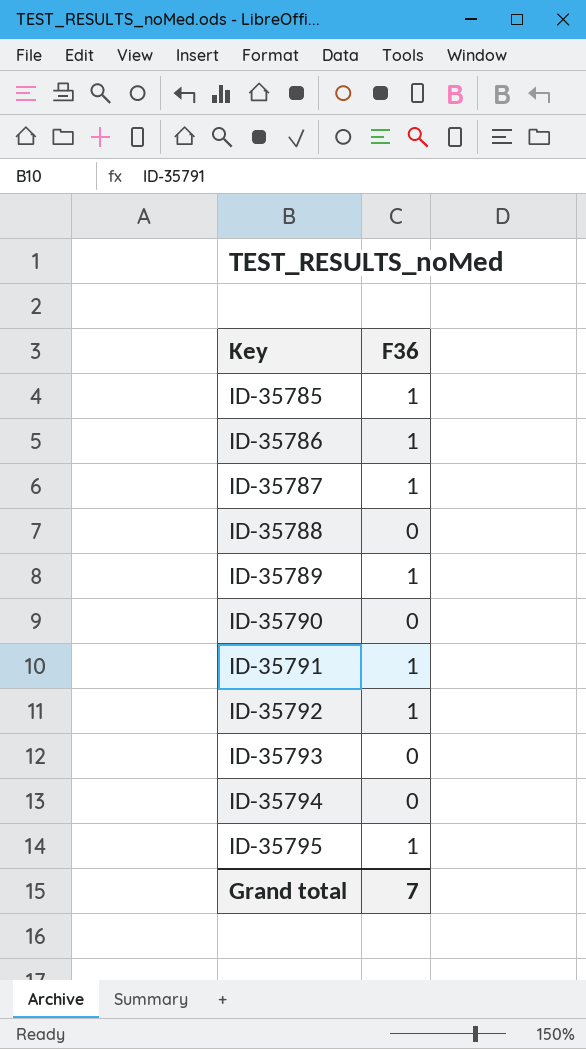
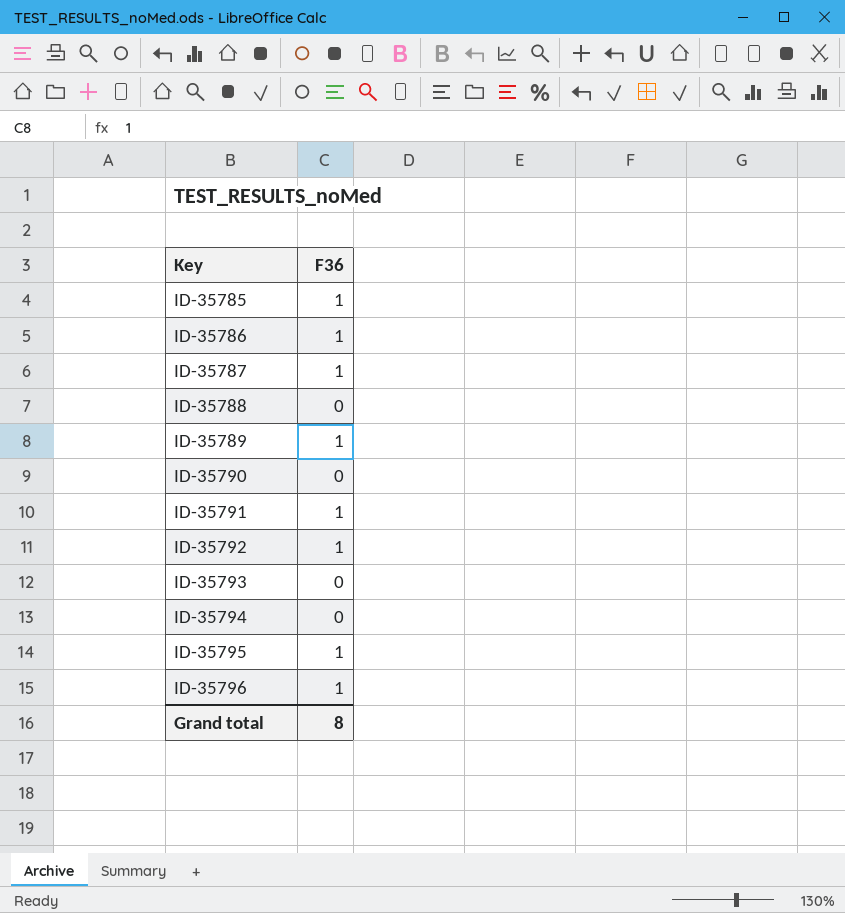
row ID-35796: none -> 1
Grand total | F36: 7 -> 8

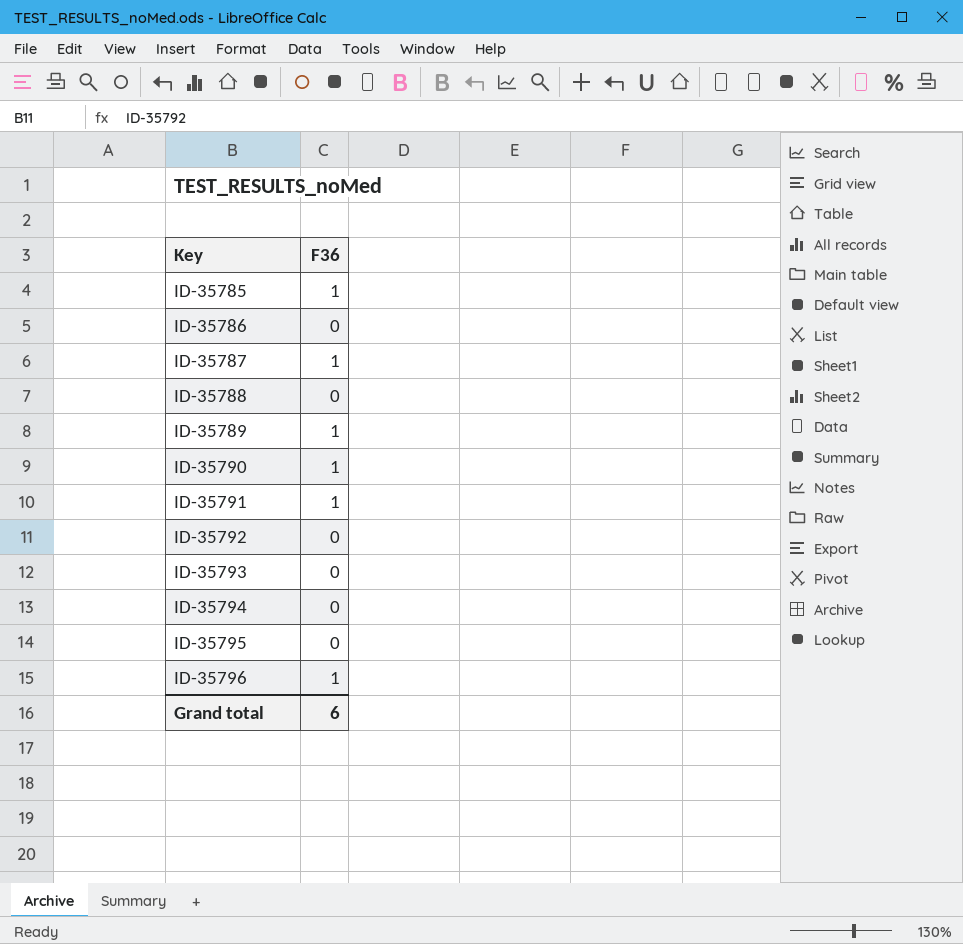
ID-35786 | F36: 1 -> 0
ID-35790 | F36: 0 -> 1
ID-35792 | F36: 1 -> 0
ID-35795 | F36: 1 -> 0
Grand total | F36: 8 -> 6

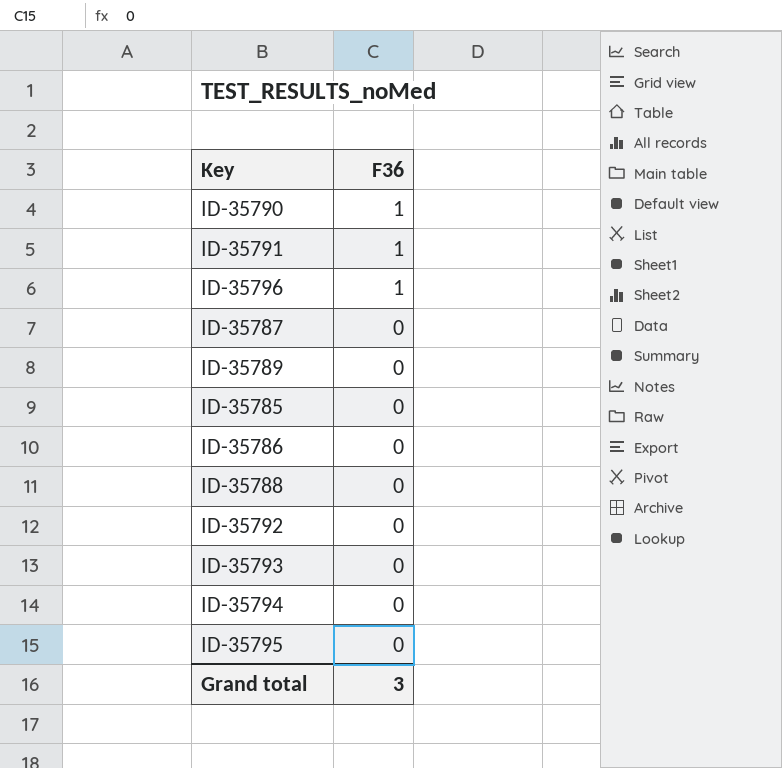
row order: Key ascending -> F36 descending
ID-35787 | F36: 1 -> 0
ID-35789 | F36: 1 -> 0
ID-35785 | F36: 1 -> 0
Grand total | F36: 6 -> 3

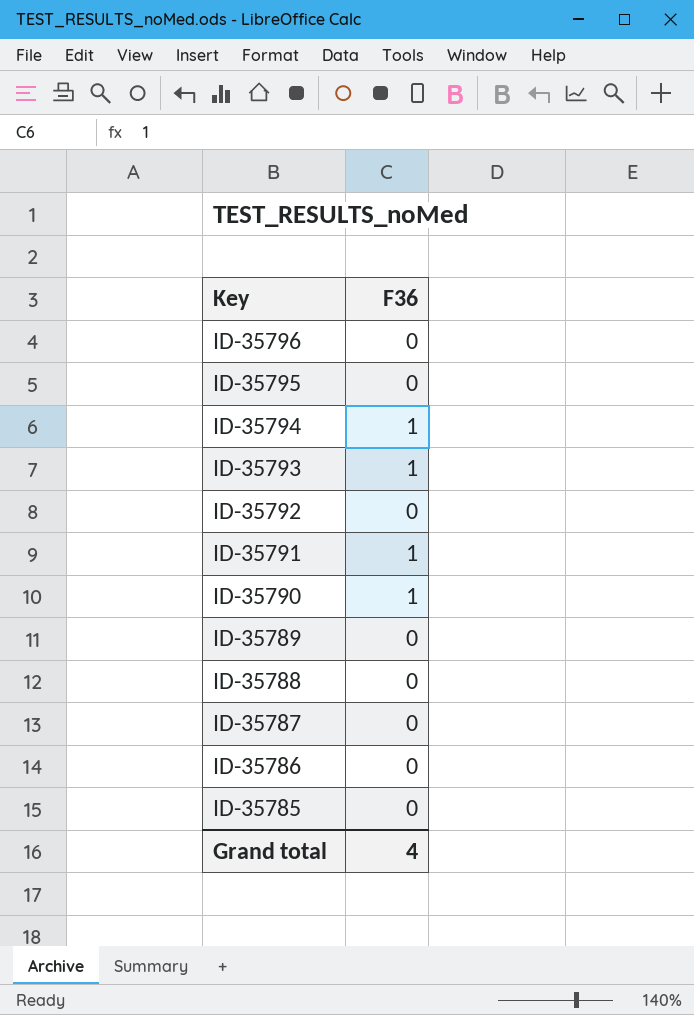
row order: F36 descending -> Key descending
ID-35796 | F36: 1 -> 0
ID-35794 | F36: 0 -> 1
ID-35793 | F36: 0 -> 1
Grand total | F36: 3 -> 4

